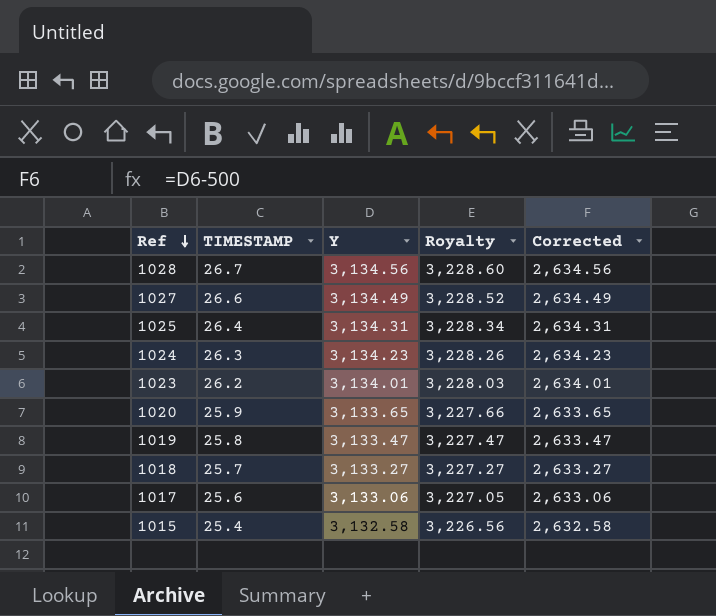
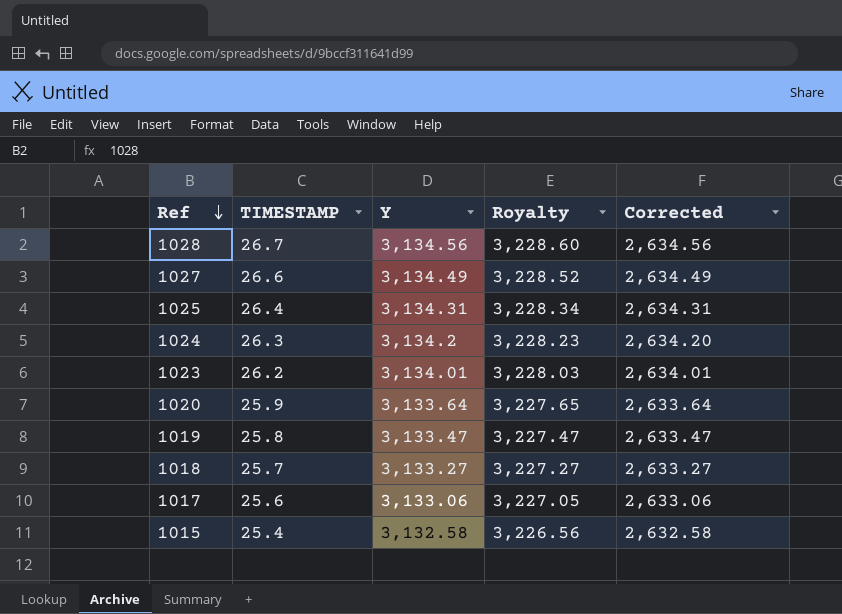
1024 | Y: 3,134.23 -> 3,134.2
1024 | Royalty: 3,228.26 -> 3,228.23
1024 | Corrected: 2,634.23 -> 2,634.20
1020 | Y: 3,133.65 -> 3,133.64
1020 | Royalty: 3,227.66 -> 3,227.65
1020 | Corrected: 2,633.65 -> 2,633.64

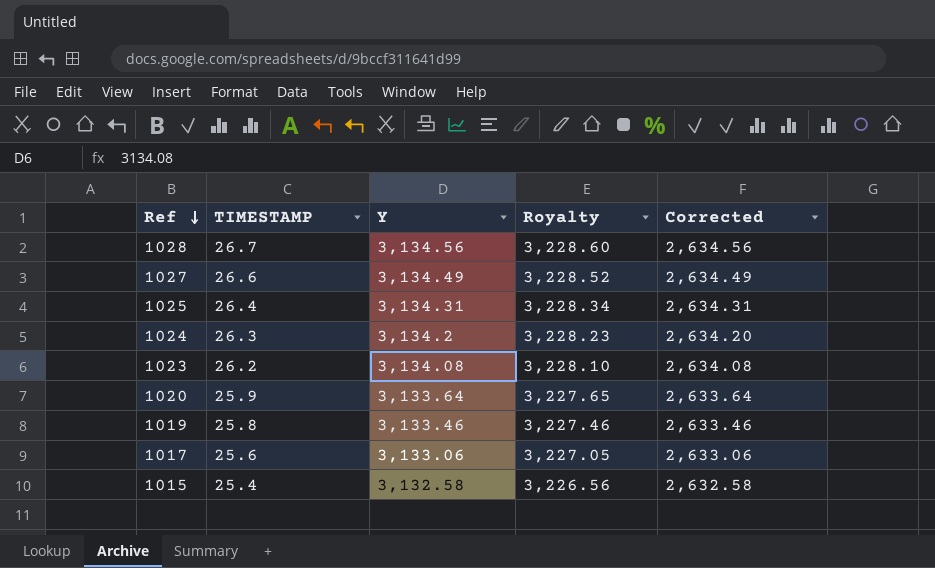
row 1018: 25.7 | 3,133.27 | 3,227.27 | 2,633.27 -> none
1023 | Y: 3,134.01 -> 3,134.08
1023 | Royalty: 3,228.03 -> 3,228.10
1023 | Corrected: 2,634.01 -> 2,634.08
1019 | Y: 3,133.47 -> 3,133.46
1019 | Royalty: 3,227.47 -> 3,227.46
1019 | Corrected: 2,633.47 -> 2,633.46

